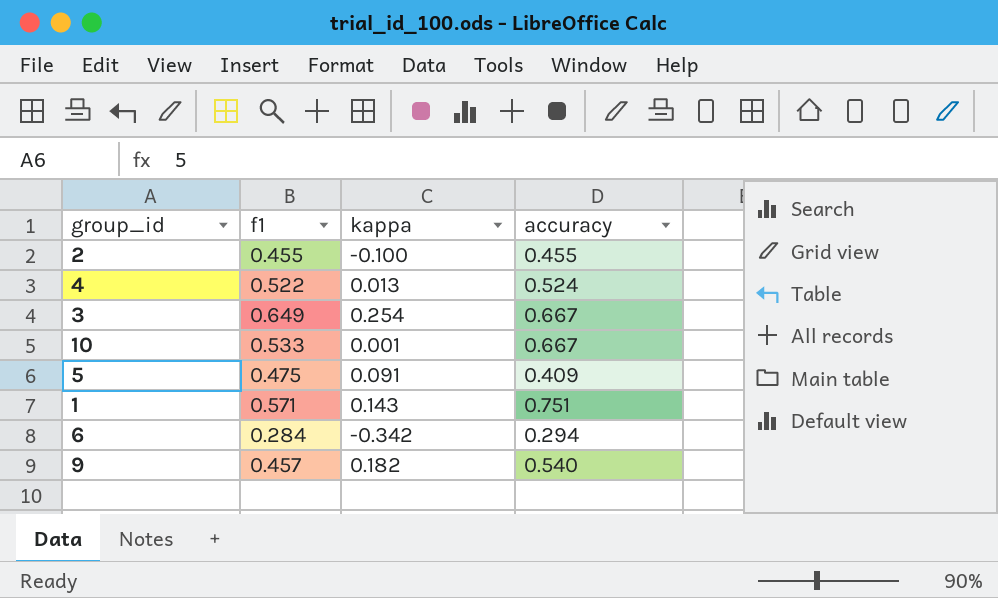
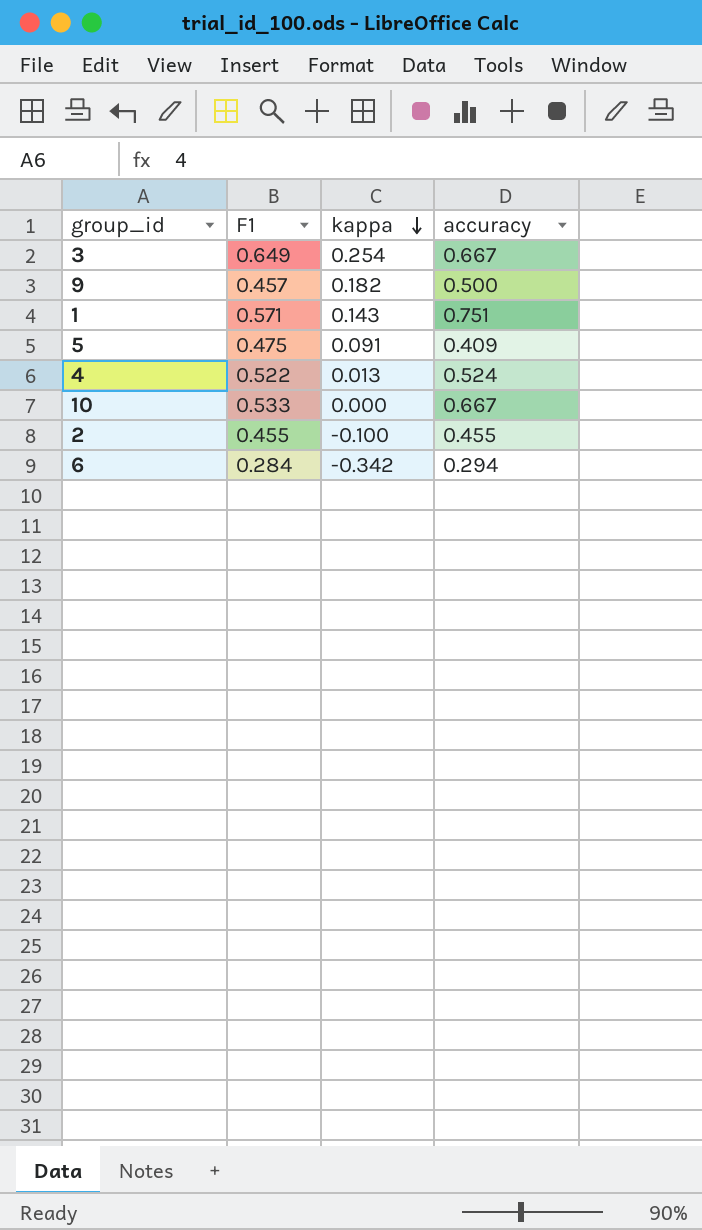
row order: none -> kappa descending
column name: f1 -> F1
9 | accuracy: 0.540 -> 0.500
10 | kappa: 0.001 -> 0.000

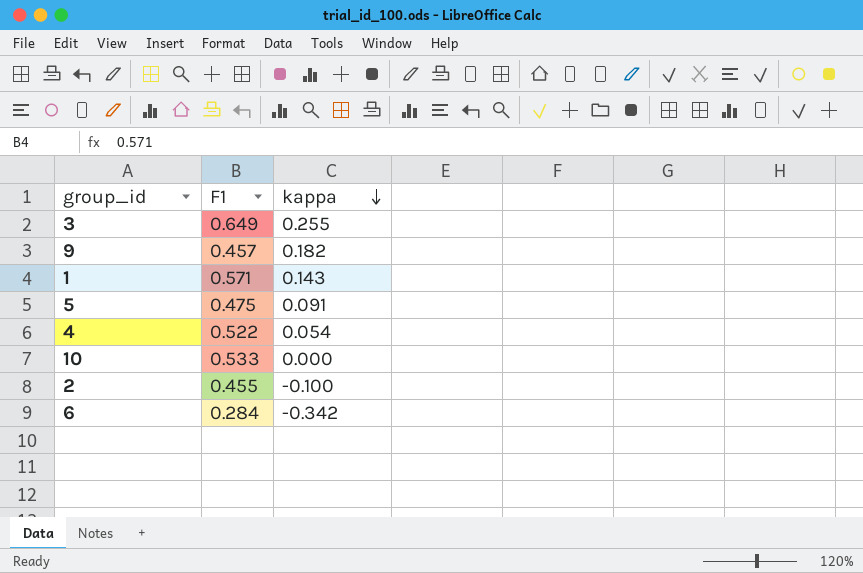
column accuracy | position: 4 -> none
3 | kappa: 0.254 -> 0.255
4 | kappa: 0.013 -> 0.054

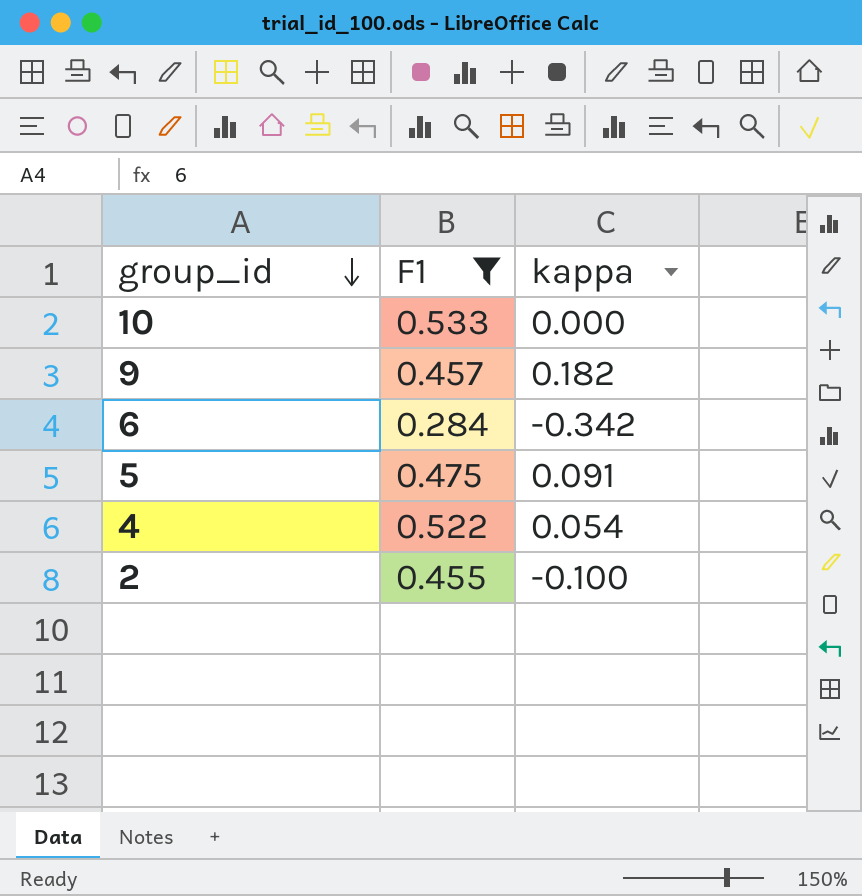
filter: none -> F1 <= 0.533
row order: kappa descending -> group_id descending

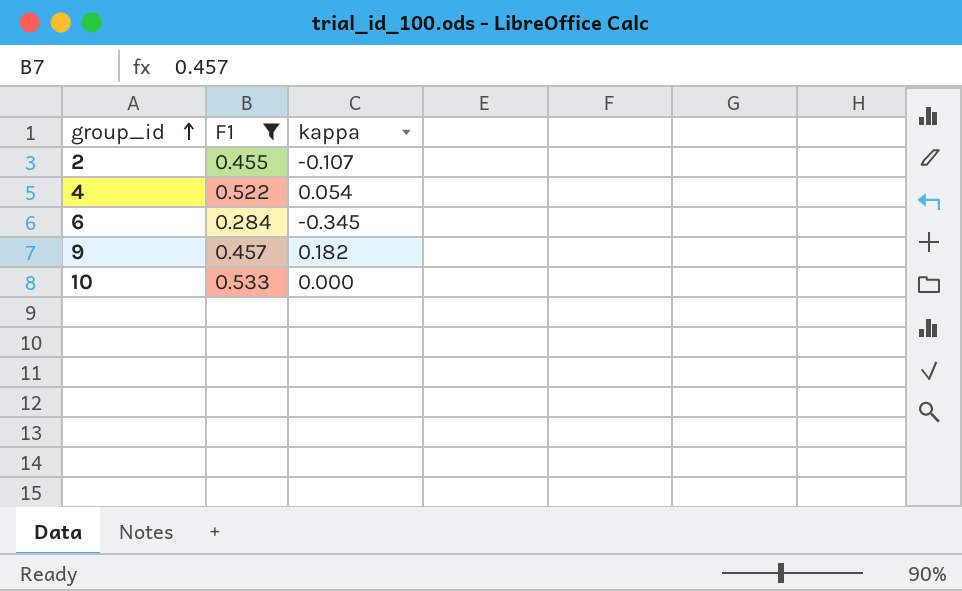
row order: group_id descending -> group_id ascending
row 5: 0.475 | 0.091 -> none
2 | kappa: -0.100 -> -0.107
6 | kappa: -0.342 -> -0.345

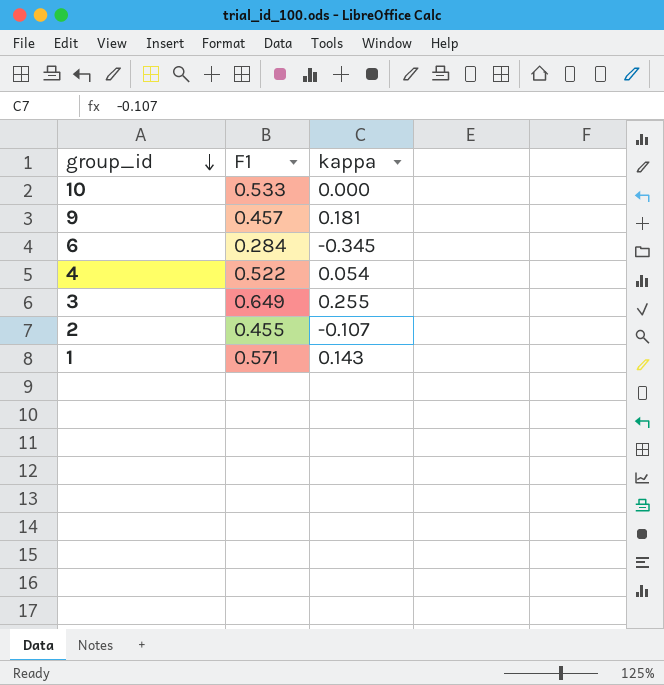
filter: F1 <= 0.533 -> none
row order: group_id ascending -> group_id descending
9 | kappa: 0.182 -> 0.181

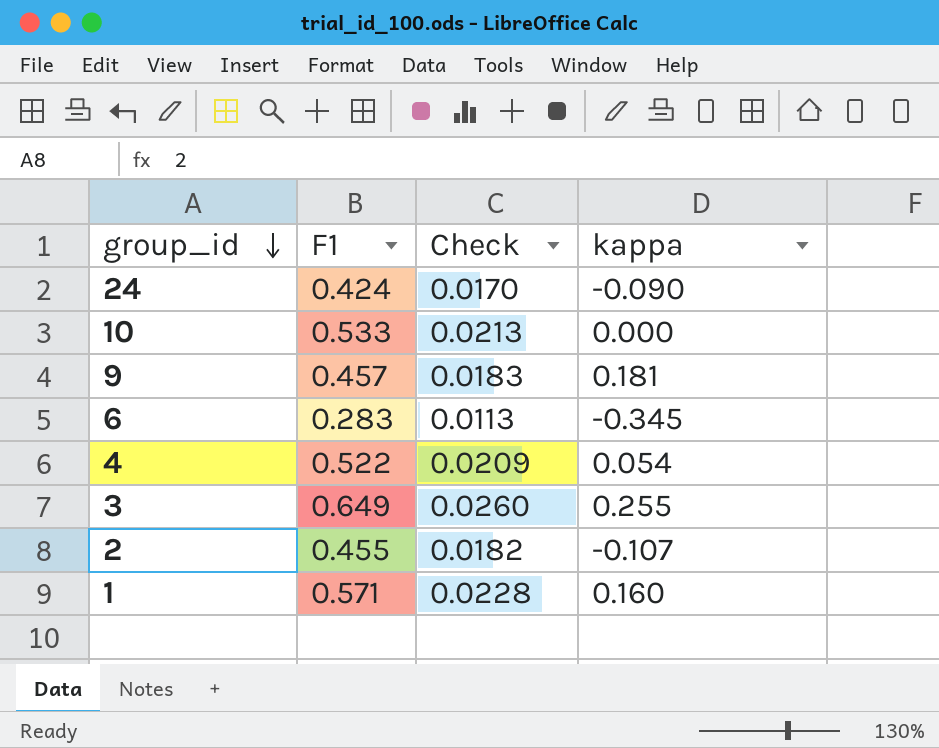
column Check | formula: none -> [F1] * 0.04
row 24: none -> 0.424 | 0.0170 | -0.090
6 | F1: 0.284 -> 0.283
1 | kappa: 0.143 -> 0.160

